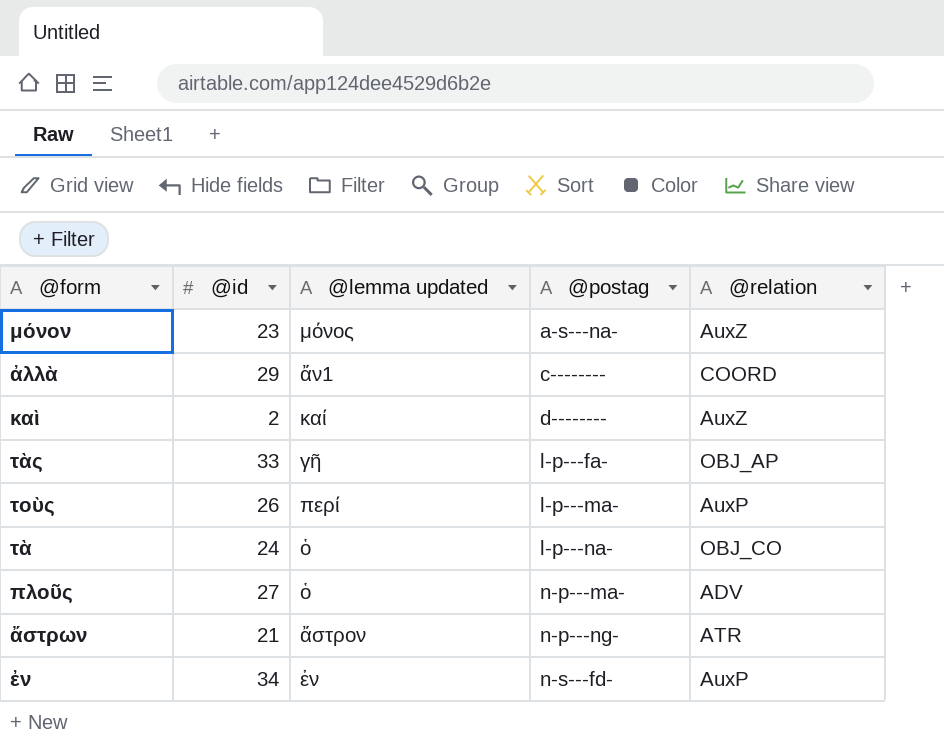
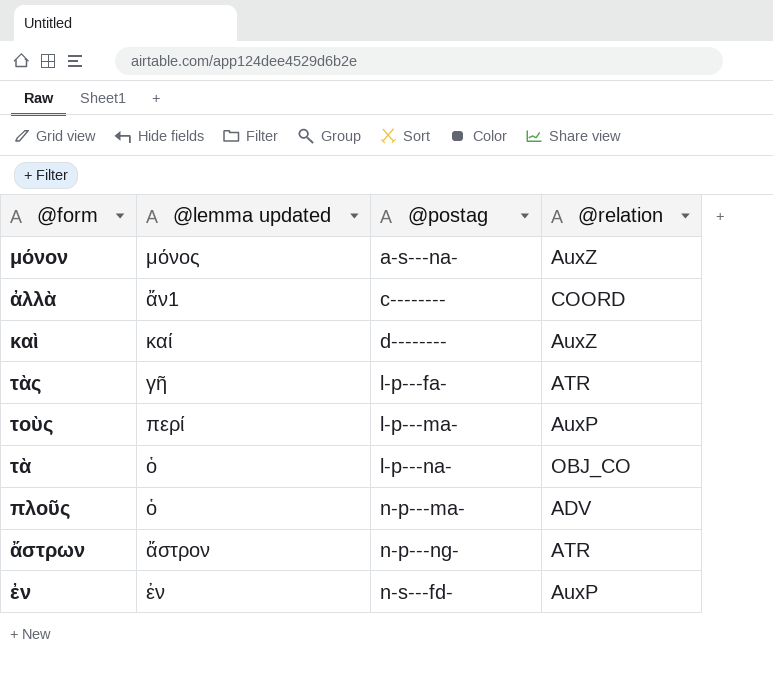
column @id | position: 2 -> none
τὰς | @relation: OBJ_AP -> ATR

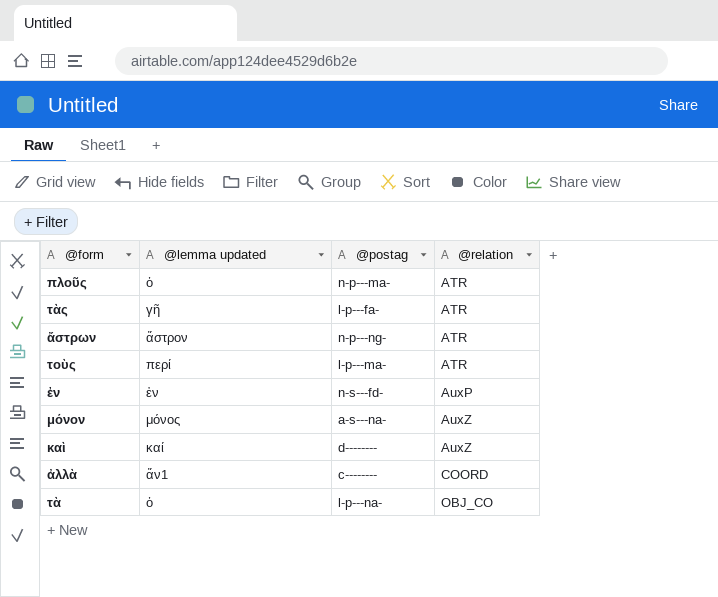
row order: @postag ascending -> @relation ascending
πλοῦς | @relation: ADV -> ATR
τοὺς | @relation: AuxP -> ATR

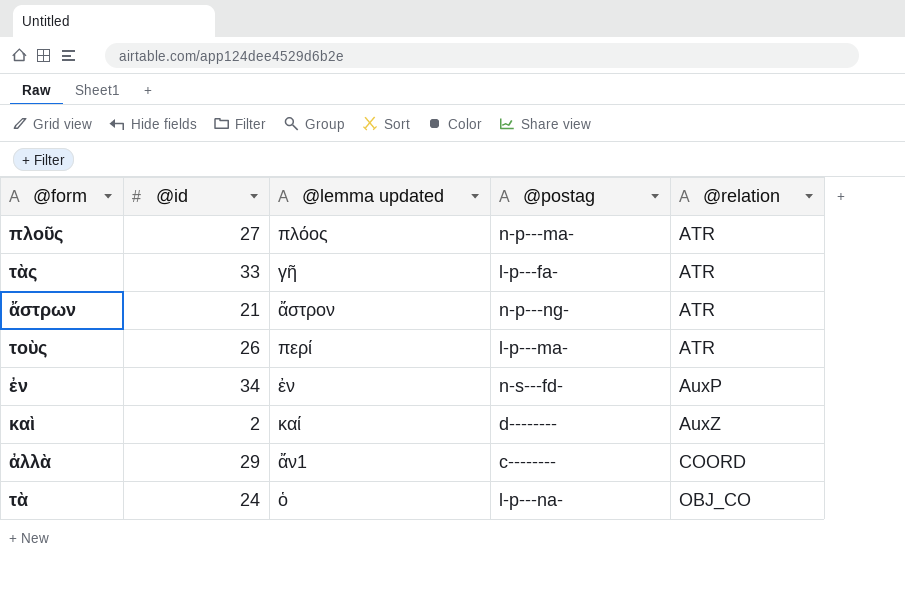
column @id | position: none -> 2
row μόνον: μόνος | a-s---na- | AuxZ -> none
πλοῦς | @lemma updated: ὁ -> πλόος

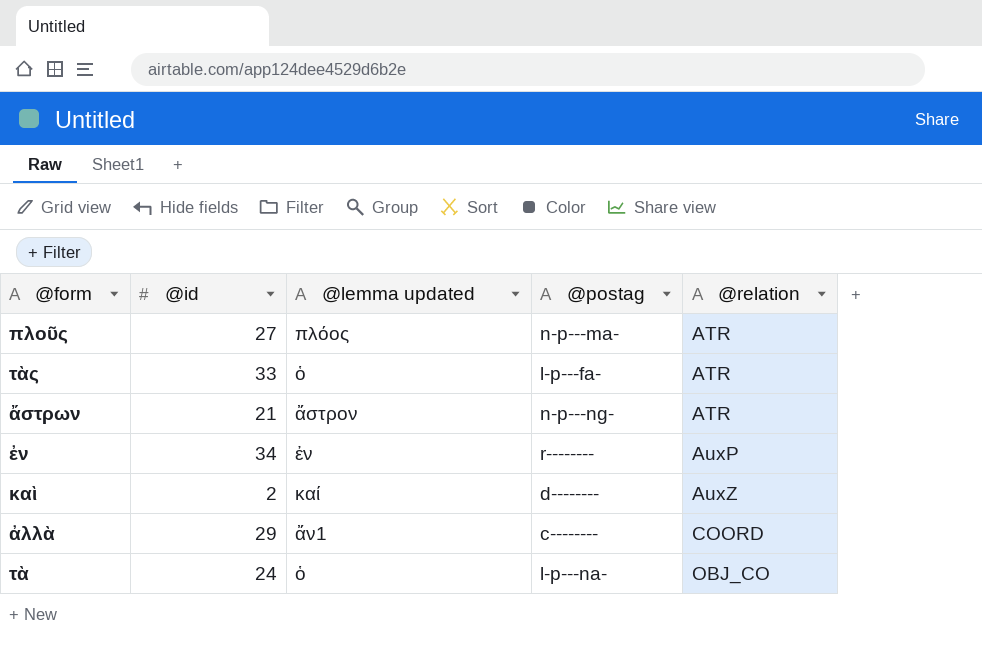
row τοὺς: 26 | περί | l-p---ma- | ATR -> none
τὰς | @lemma updated: γῆ -> ὁ
ἐν | @postag: n-s---fd- -> r--------

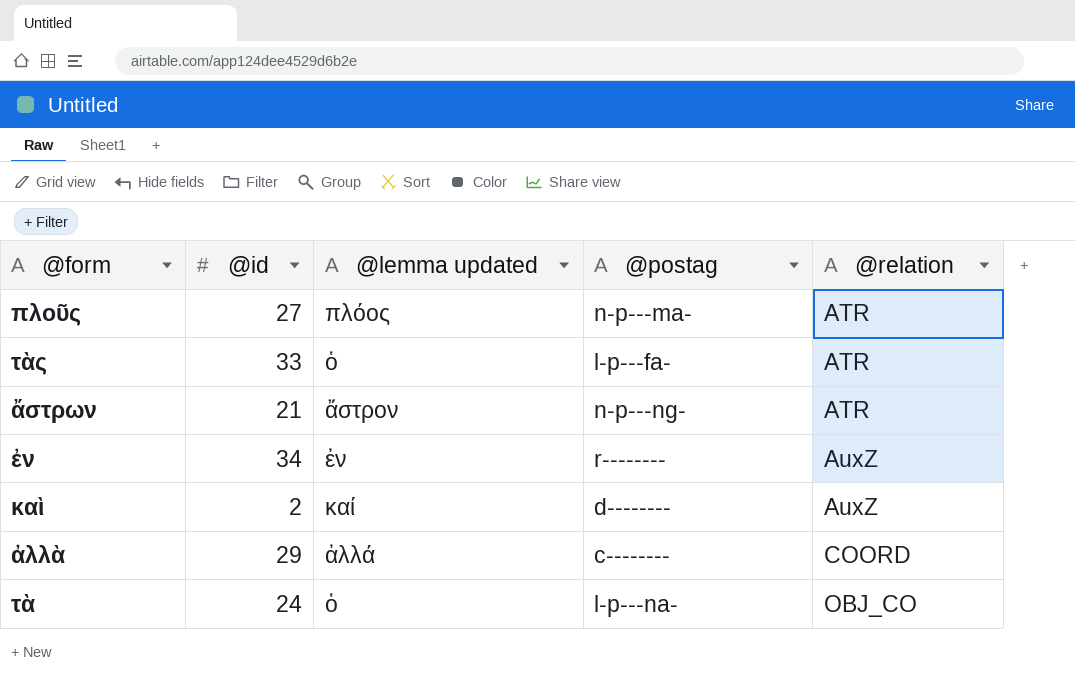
ἐν | @relation: AuxP -> AuxZ
ἀλλὰ | @lemma updated: ἄν1 -> ἀλλά

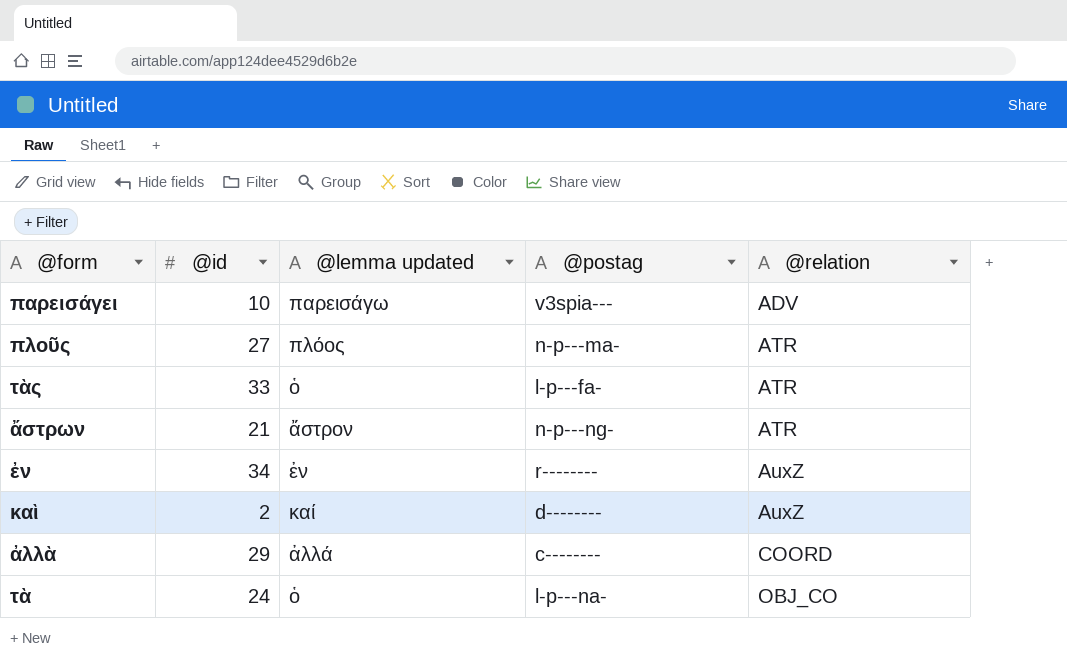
row παρεισάγει: none -> 10 | παρεισάγω | v3spia--- | ADV

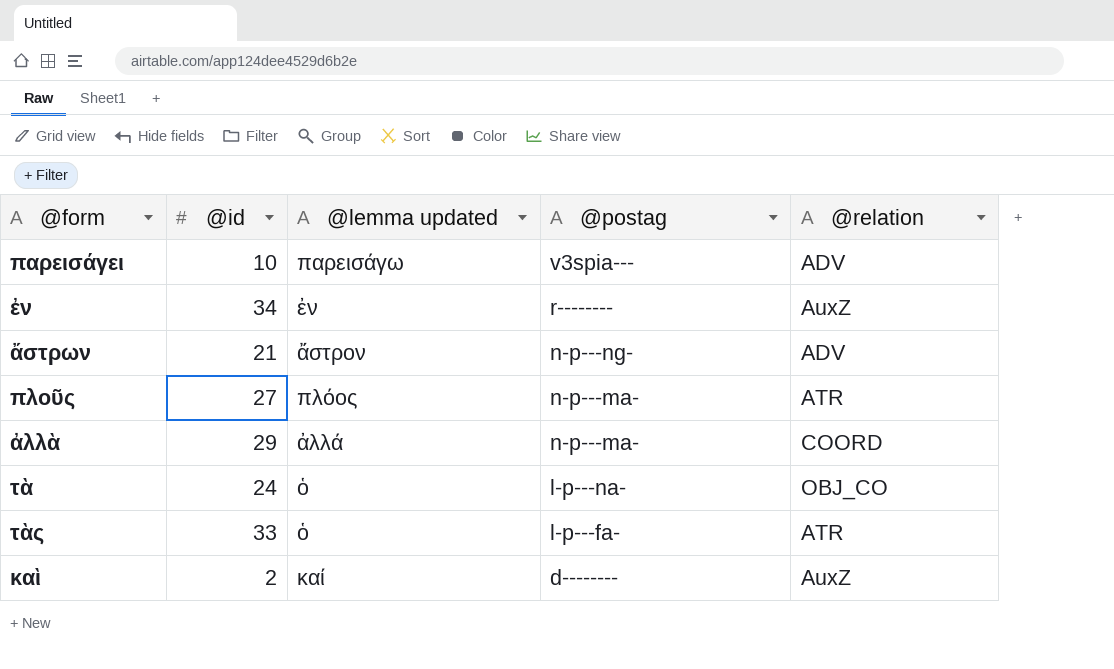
row order: @relation ascending -> @postag descending
ἄστρων | @relation: ATR -> ADV
ἀλλὰ | @postag: c-------- -> n-p---ma-

